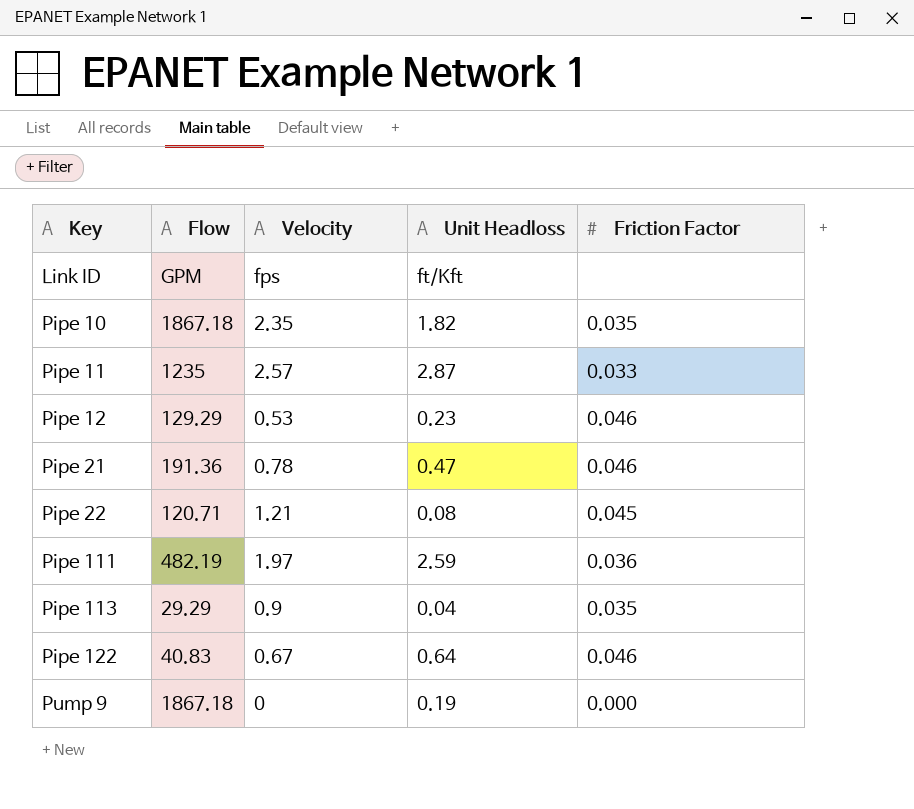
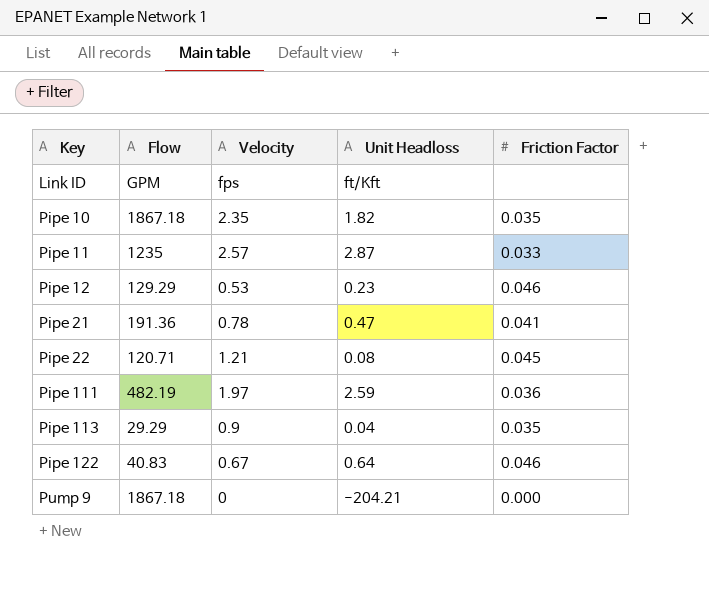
Pipe 21 | Friction Factor: 0.046 -> 0.041
Pump 9 | Unit Headloss: 0.19 -> -204.21

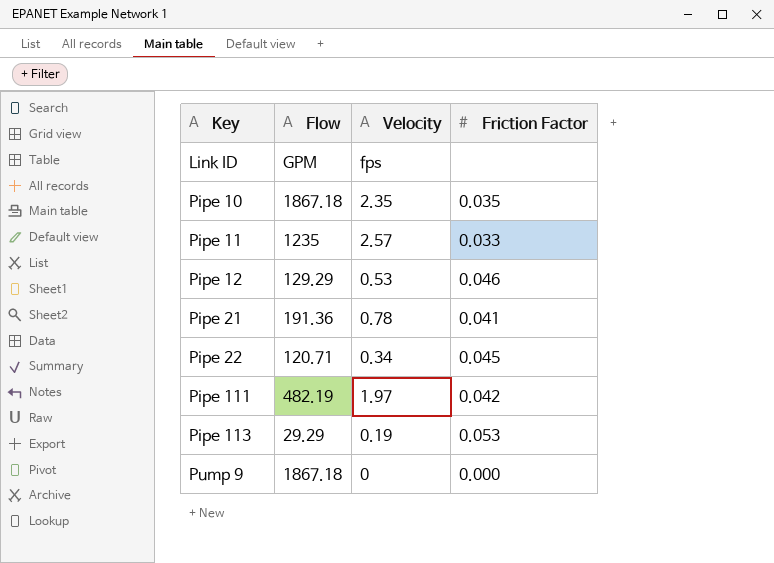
column Unit Headloss | position: 4 -> none
row Pipe 122: 40.83 | 0.67 | 0.64 | 0.046 -> none
Pipe 22 | Velocity: 1.21 -> 0.34
Pipe 111 | Friction Factor: 0.036 -> 0.042
Pipe 113 | Velocity: 0.9 -> 0.19
Pipe 113 | Friction Factor: 0.035 -> 0.053

